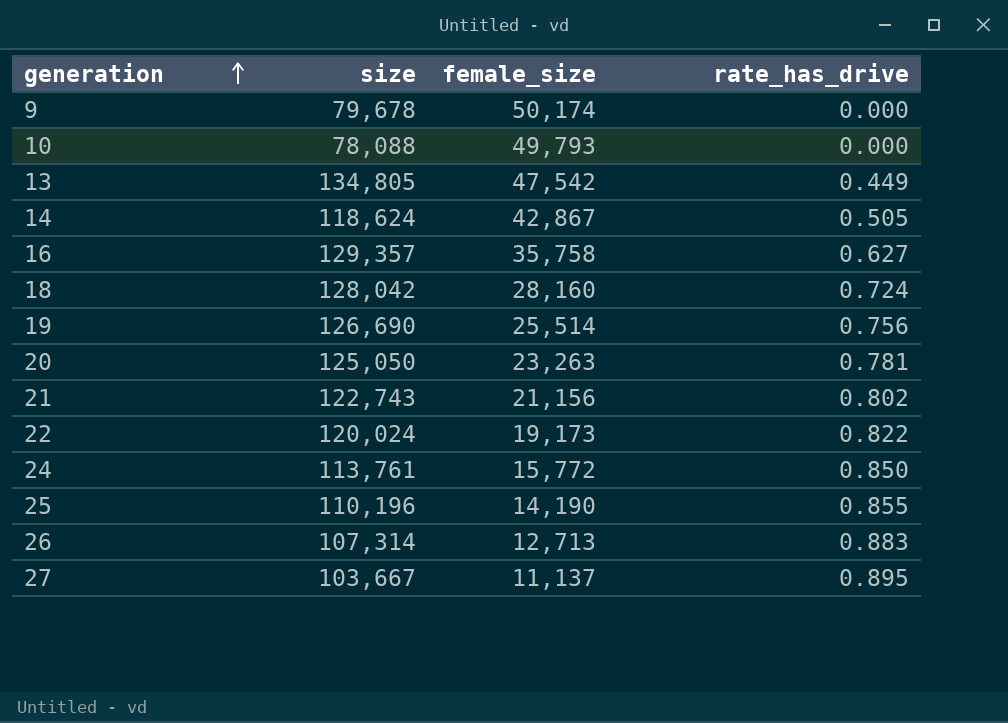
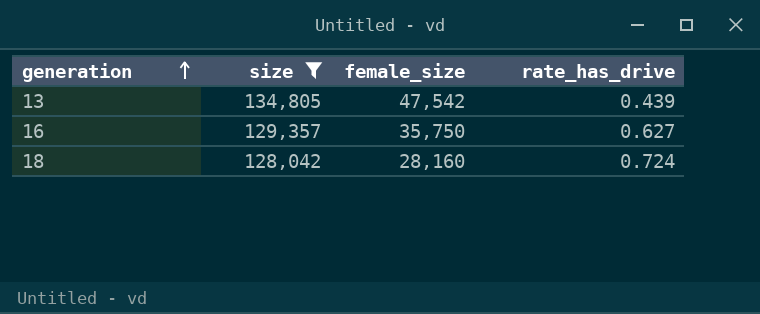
filter: none -> size >= 128,042
13 | rate_has_drive: 0.449 -> 0.439
16 | female_size: 35,758 -> 35,750

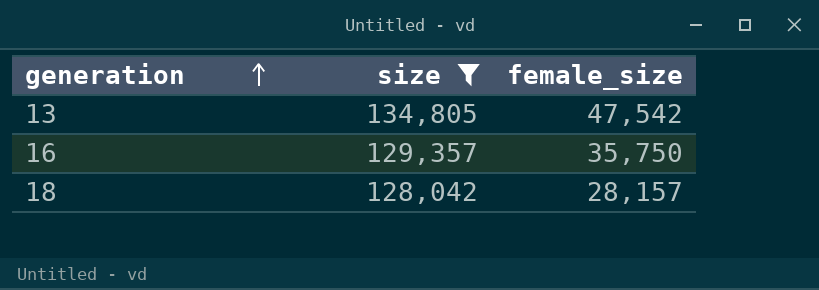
column rate_has_drive | position: 4 -> none
18 | female_size: 28,160 -> 28,157

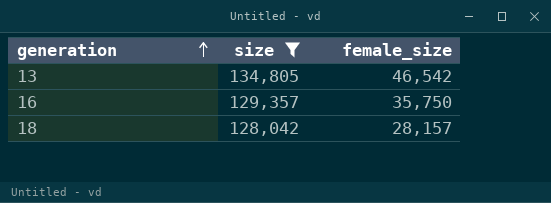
13 | female_size: 47,542 -> 46,542

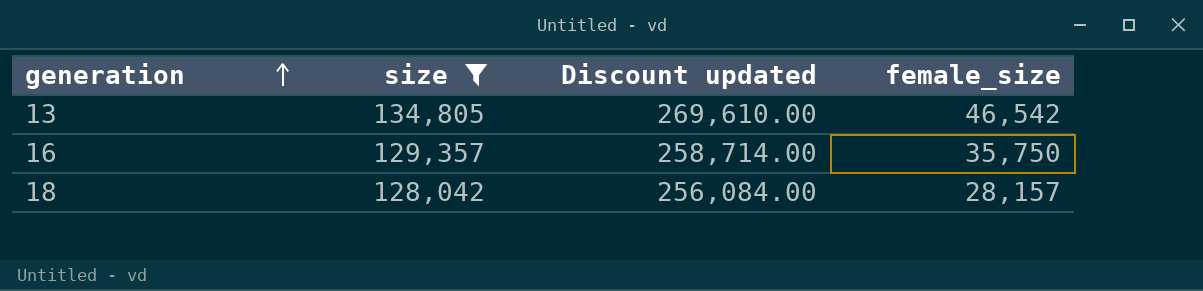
column Discount updated | formula: none -> [size] * 2

